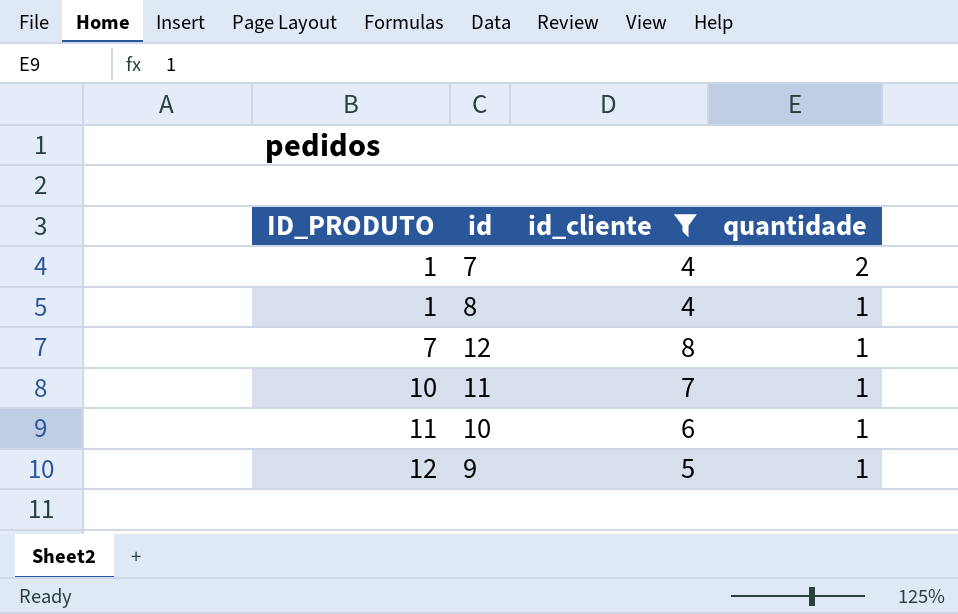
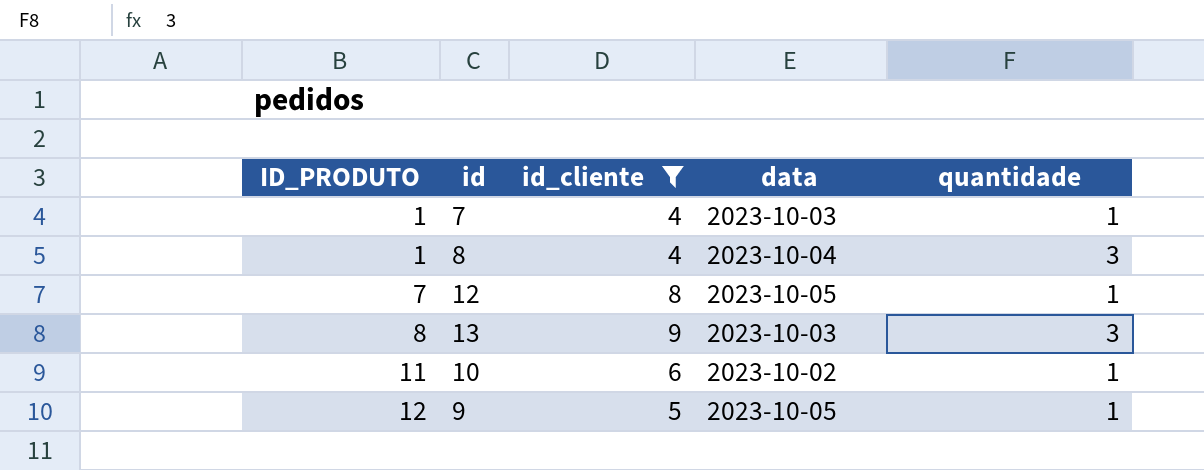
column data | position: none -> 4
row 11: 10 | 7 | 1 -> none
7 | quantidade: 2 -> 1
8 | quantidade: 1 -> 3
row 13: none -> 8 | 9 | 2023-10-03 | 3

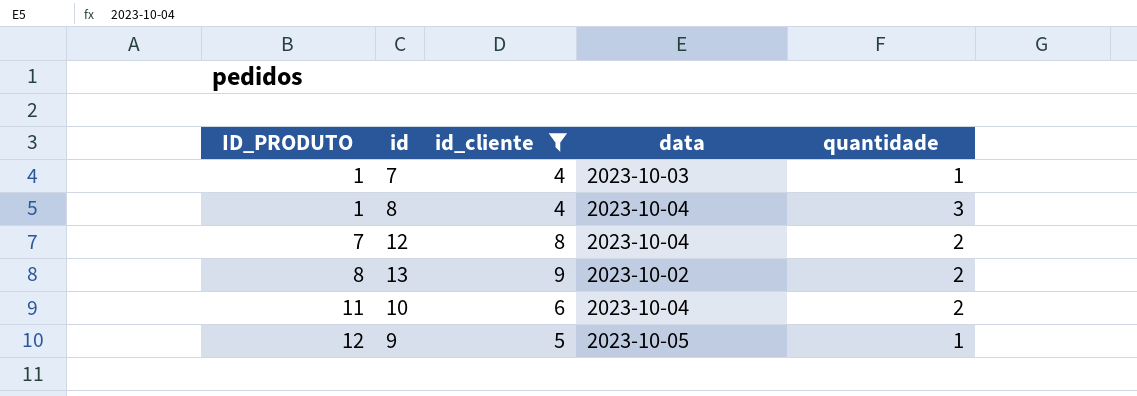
12 | data: 2023-10-05 -> 2023-10-04
12 | quantidade: 1 -> 2
13 | data: 2023-10-03 -> 2023-10-02
13 | quantidade: 3 -> 2
10 | data: 2023-10-02 -> 2023-10-04
10 | quantidade: 1 -> 2

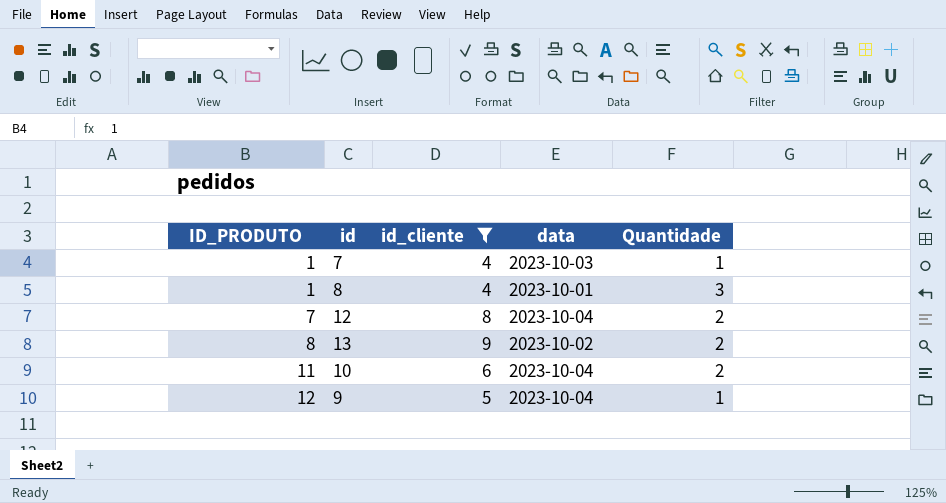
column name: quantidade -> Quantidade
8 | data: 2023-10-04 -> 2023-10-01
9 | data: 2023-10-05 -> 2023-10-04

